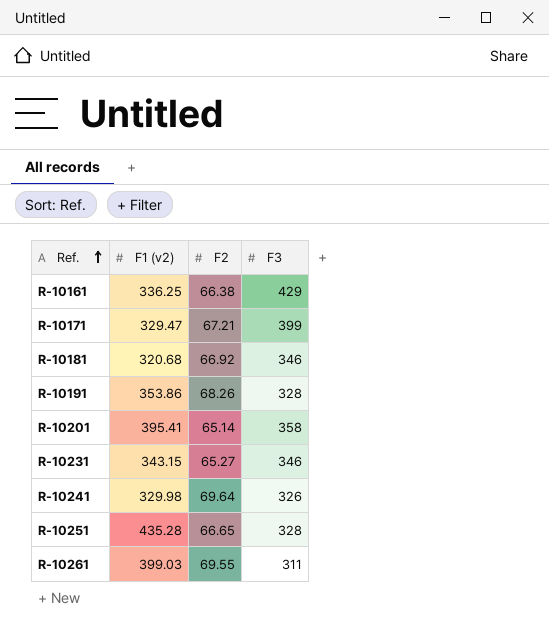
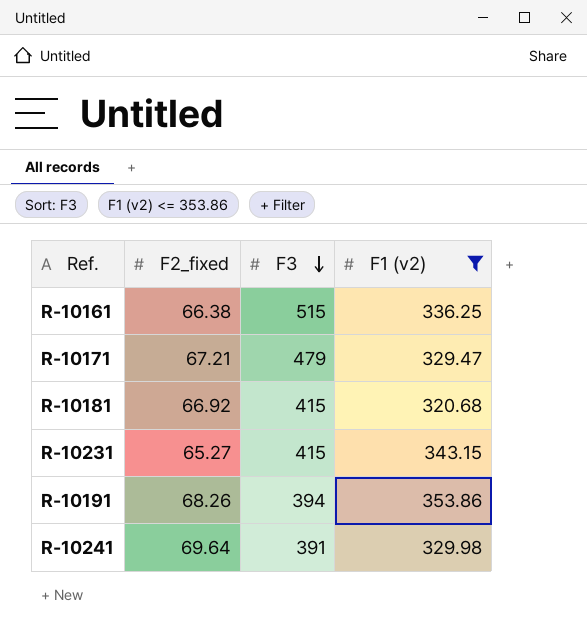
filter: none -> F1 (v2) <= 353.86
row order: Ref. ascending -> F3 descending
column name: F2 -> F2_fixed
column F1 (v2) | position: 2 -> 4
R-10161 | F3: 429 -> 515
R-10171 | F3: 399 -> 479
R-10181 | F3: 346 -> 415
R-10231 | F3: 346 -> 415
R-10191 | F3: 328 -> 394
R-10241 | F3: 326 -> 391

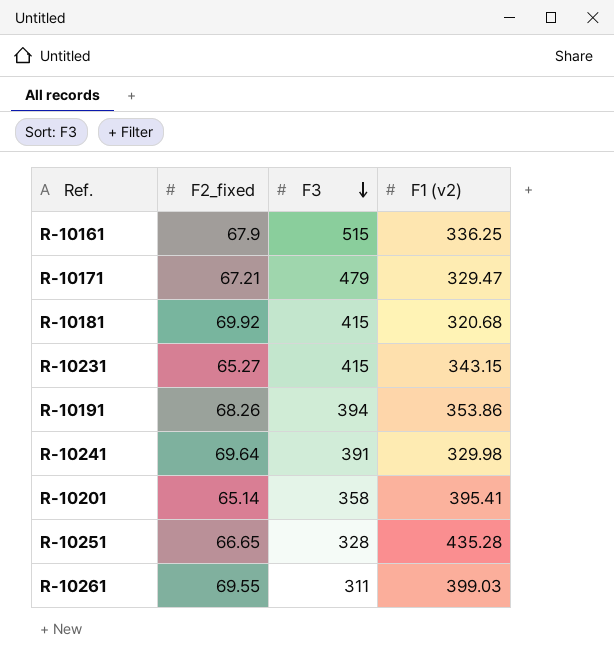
filter: F1 (v2) <= 353.86 -> none
R-10161 | F2_fixed: 66.38 -> 67.9
R-10181 | F2_fixed: 66.92 -> 69.92

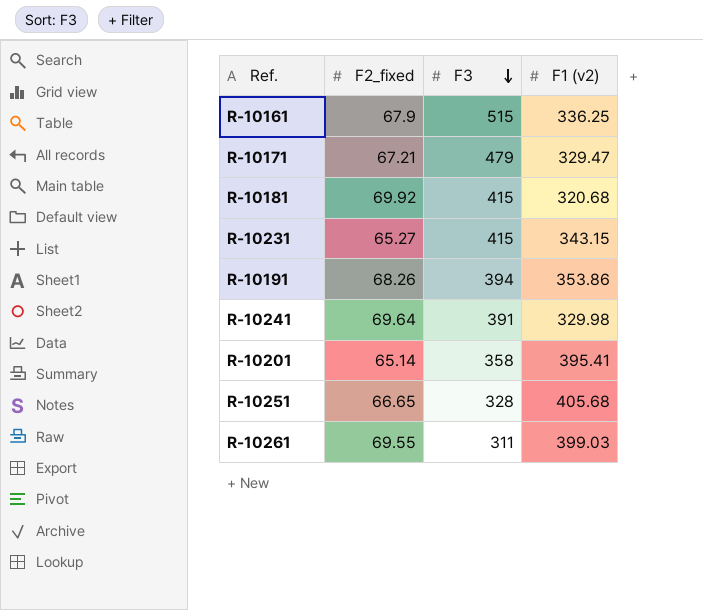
R-10251 | F1 (v2): 435.28 -> 405.68

